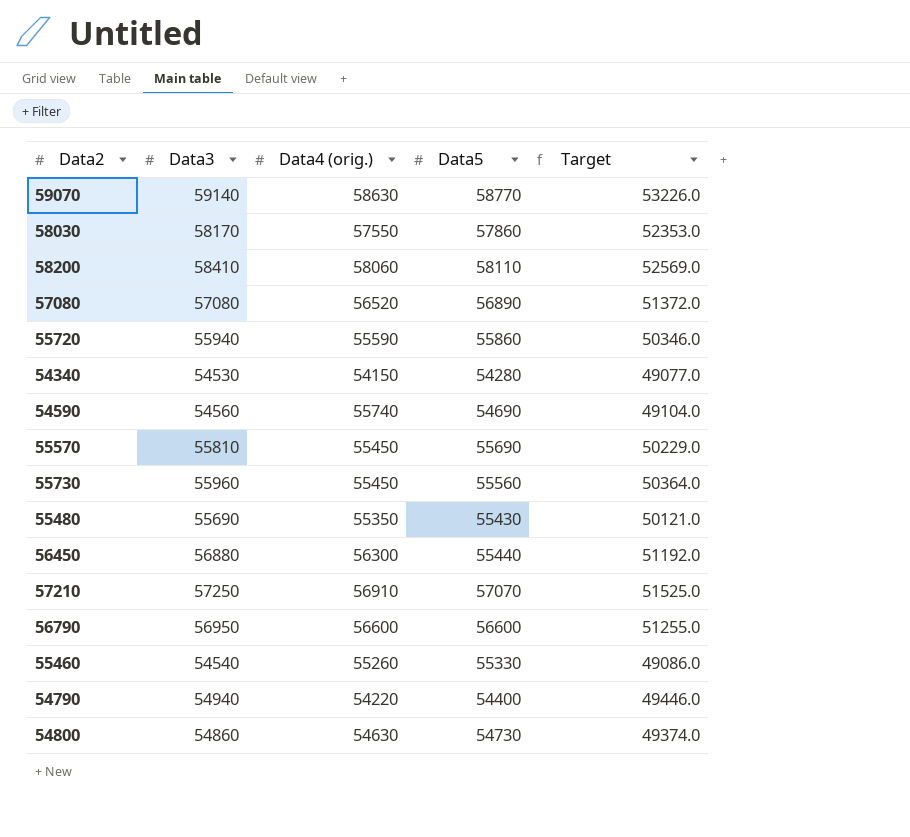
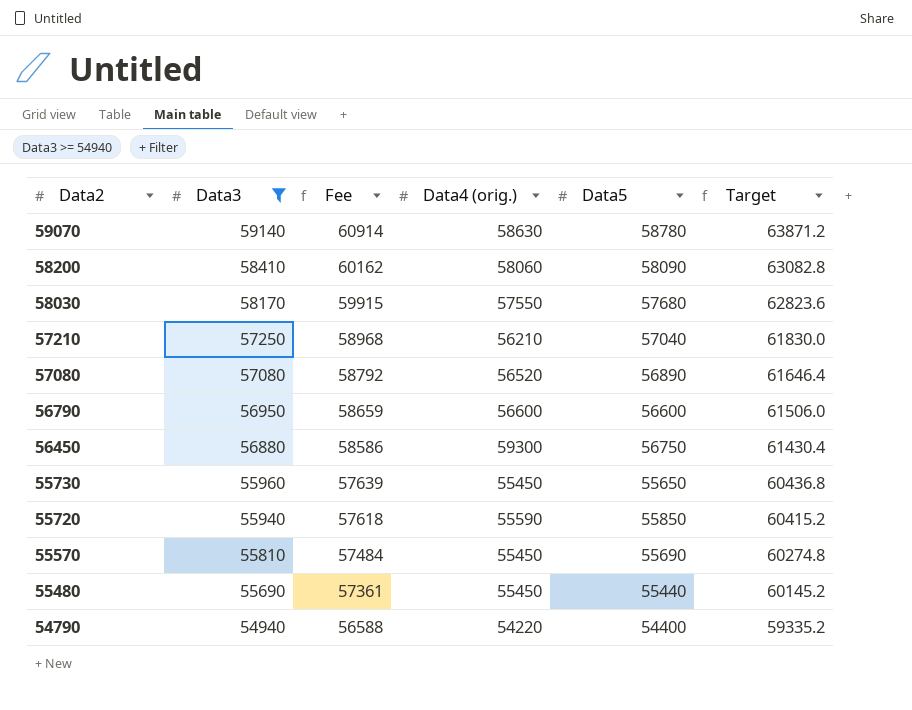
filter: none -> Data3 >= 54940
row order: none -> Data2 descending
column Fee | formula: none -> [Data3] * 1.03
column Target | formula: [Data3] * 0.9 -> [Data3] * 1.08
59070 | Data5: 58770 -> 58780
58200 | Data5: 58110 -> 58090
58030 | Data5: 57860 -> 57680
57210 | Data4 (orig.): 56910 -> 56210
57210 | Data5: 57070 -> 57040
56450 | Data4 (orig.): 56300 -> 59300
56450 | Data5: 55440 -> 56750
55730 | Data5: 55560 -> 55650
55720 | Data5: 55860 -> 55850
55480 | Data4 (orig.): 55350 -> 55450
55480 | Data5: 55430 -> 55440

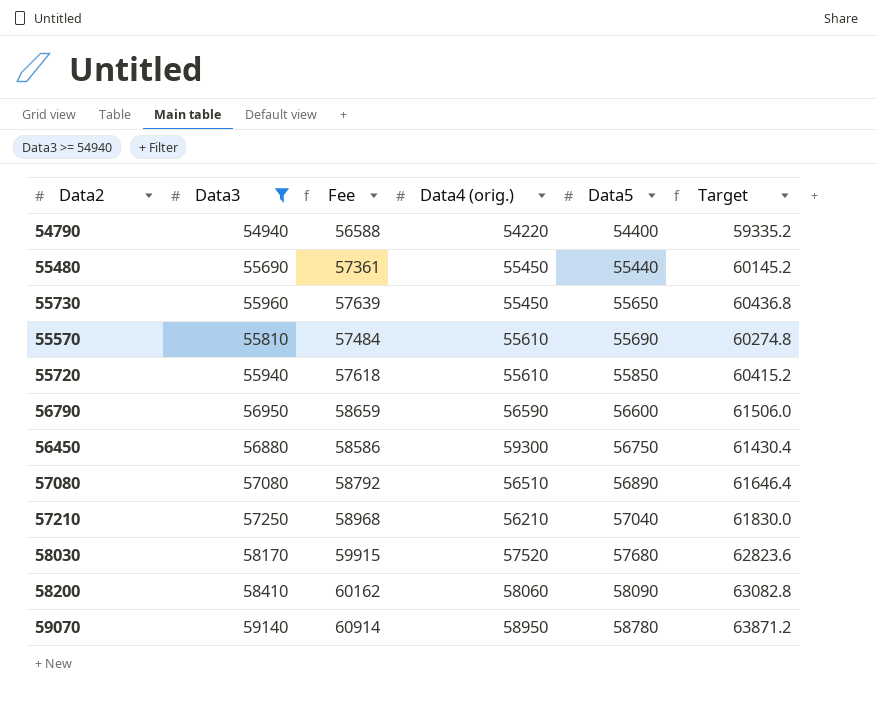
row order: Data2 descending -> Data5 ascending
55570 | Data4 (orig.): 55450 -> 55610
55720 | Data4 (orig.): 55590 -> 55610
56790 | Data4 (orig.): 56600 -> 56590
57080 | Data4 (orig.): 56520 -> 56510
58030 | Data4 (orig.): 57550 -> 57520
59070 | Data4 (orig.): 58630 -> 58950

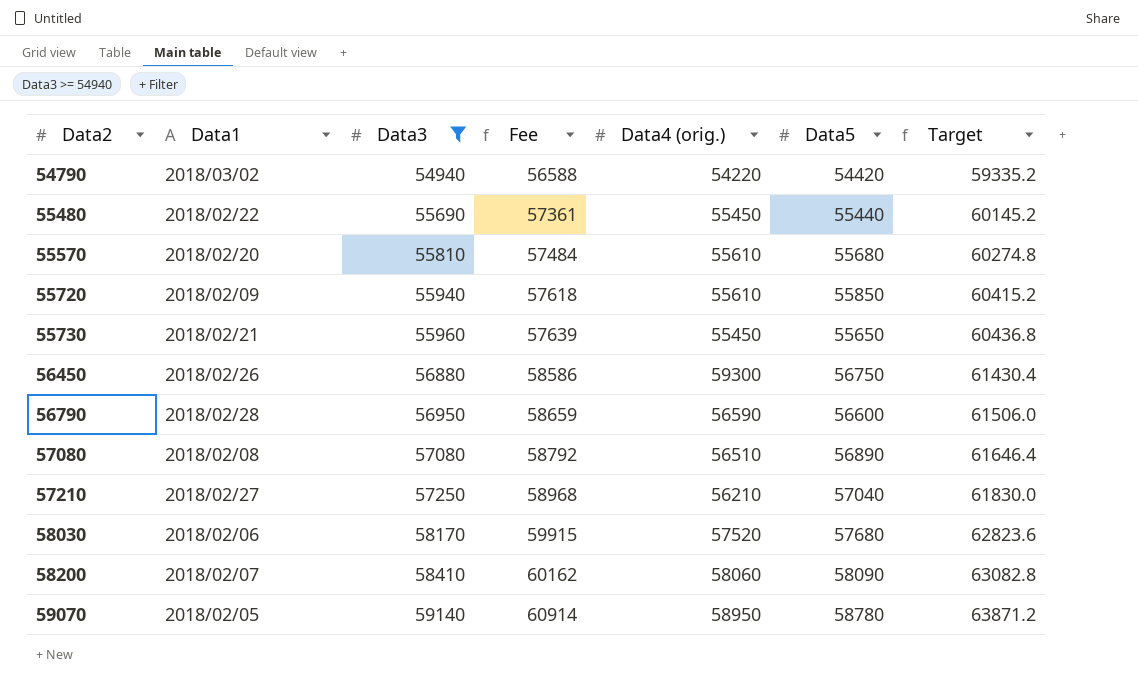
row order: Data5 ascending -> Data2 ascending
column Data1 | position: none -> 2
54790 | Data5: 54400 -> 54420
55570 | Data5: 55690 -> 55680

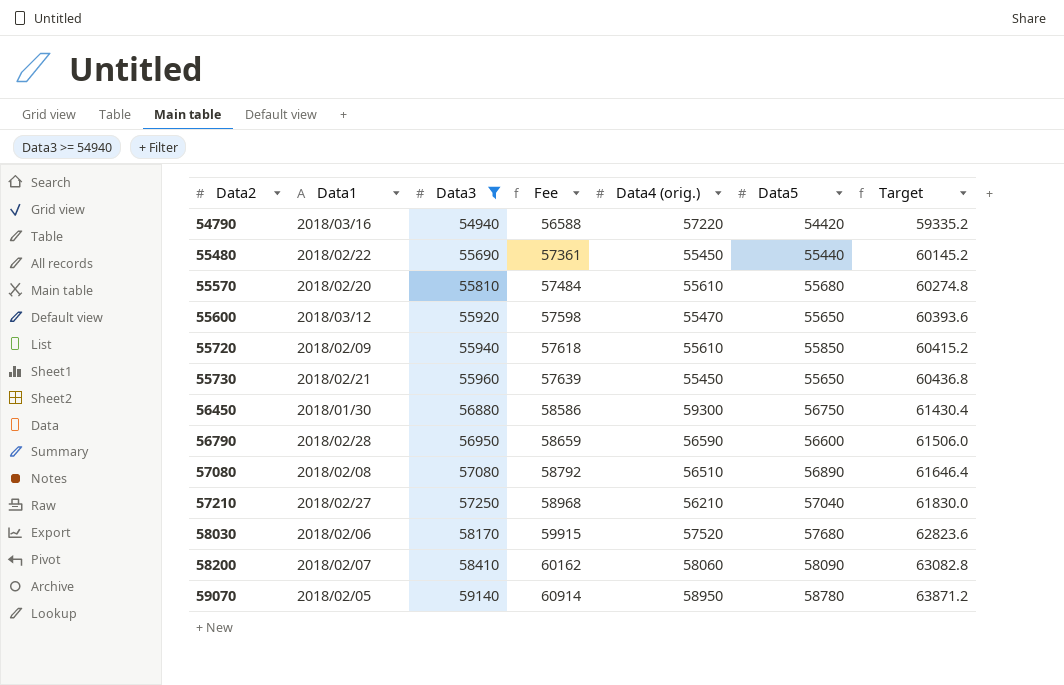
54790 | Data1: 2018/03/02 -> 2018/03/16
54790 | Data4 (orig.): 54220 -> 57220
row 55600: none -> 2018/03/12 | 55920 | 57598 | 55470 | 55650 | 60393.6
56450 | Data1: 2018/02/26 -> 2018/01/30

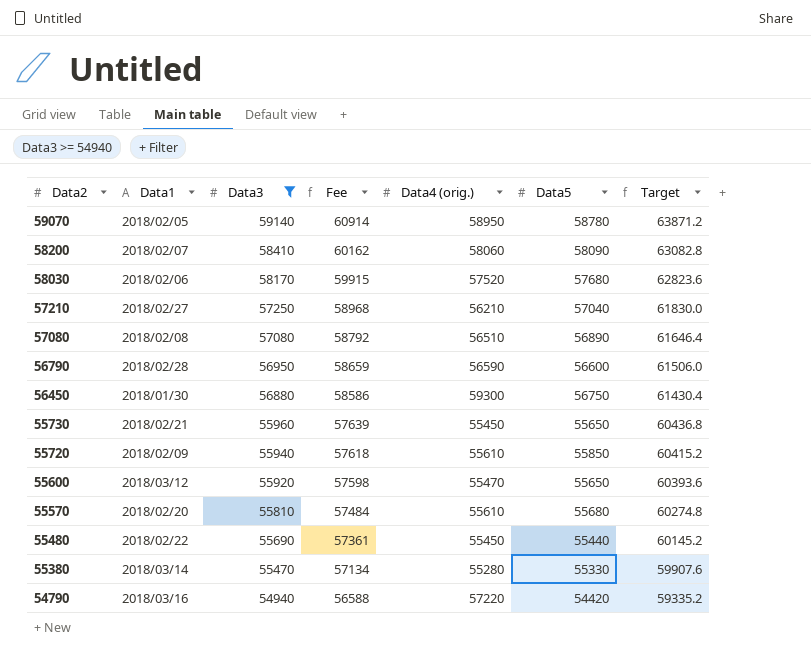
row order: Data2 ascending -> Data2 descending
row 55380: none -> 2018/03/14 | 55470 | 57134 | 55280 | 55330 | 59907.6

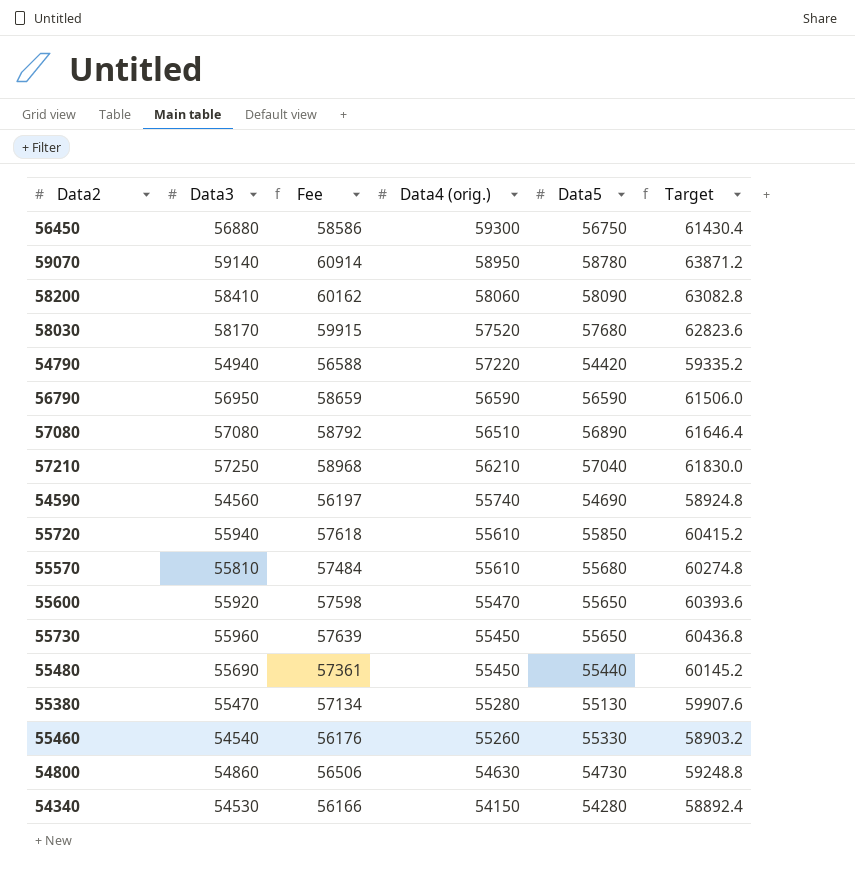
filter: Data3 >= 54940 -> none
row order: Data2 descending -> Data4 (orig.) descending
column Data1 | position: 2 -> none
56790 | Data5: 56600 -> 56590
55380 | Data5: 55330 -> 55130

